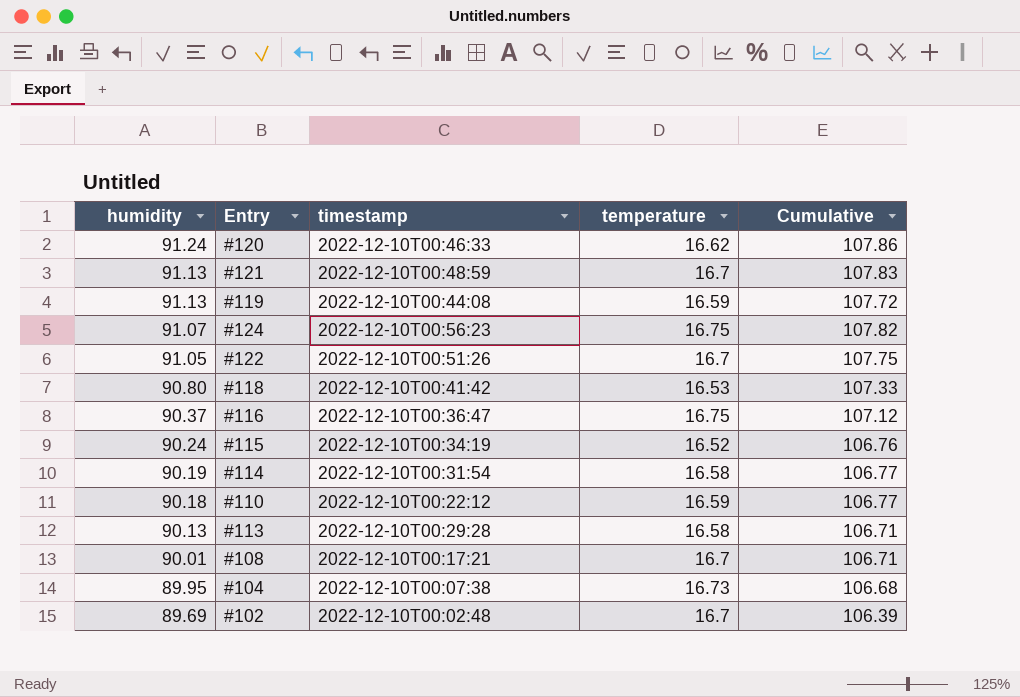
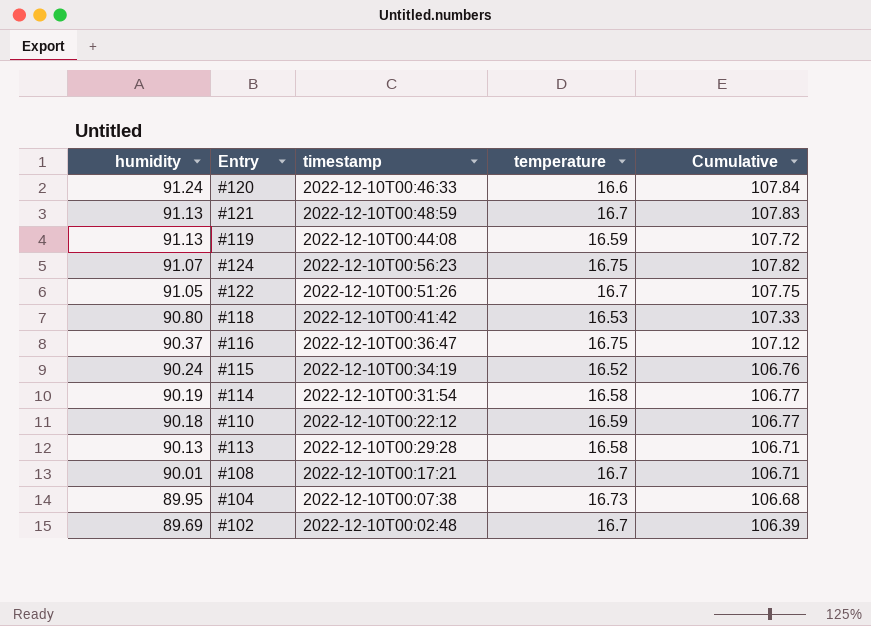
#120 | temperature: 16.62 -> 16.6
#120 | Cumulative: 107.86 -> 107.84

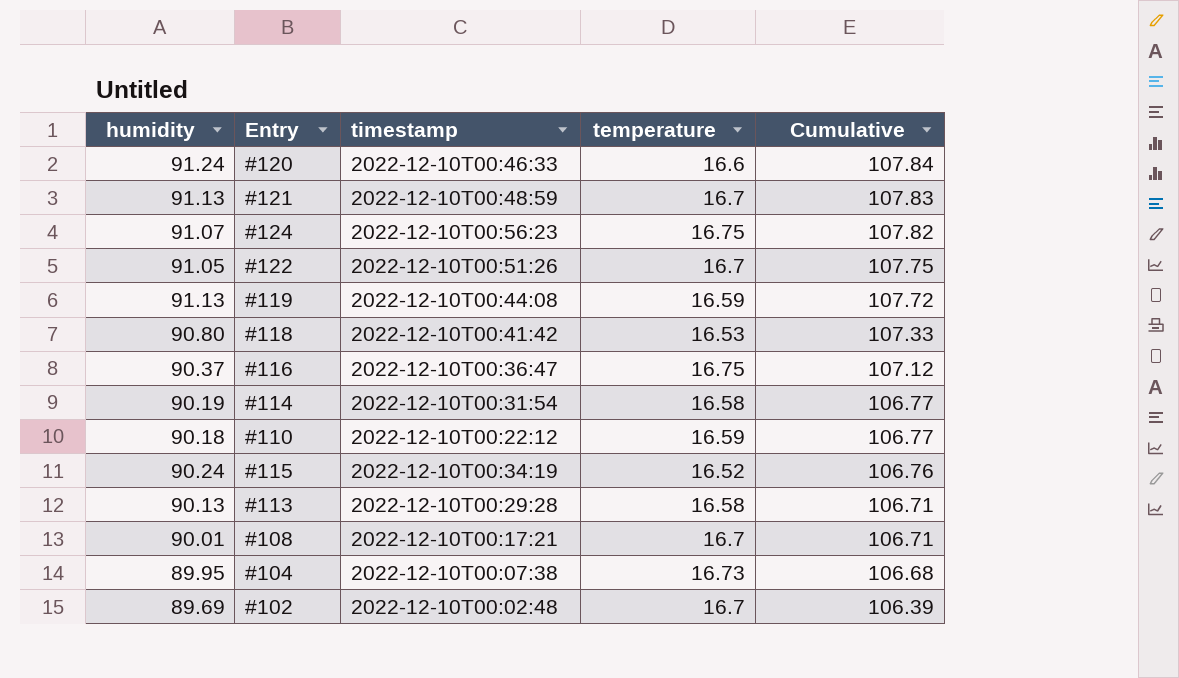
row order: humidity descending -> Cumulative descending

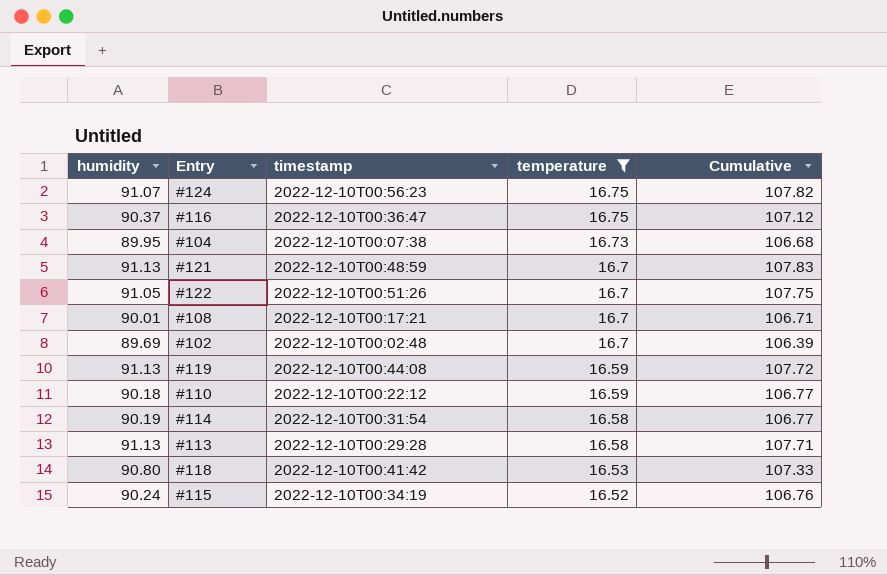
filter: none -> temperature != 16.6
row order: Cumulative descending -> temperature descending
#113 | humidity: 90.13 -> 91.13
#113 | Cumulative: 106.71 -> 107.71

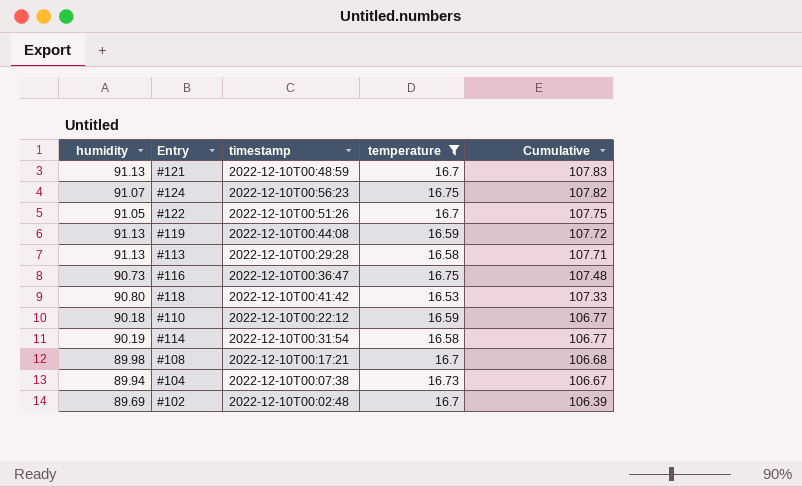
row order: temperature descending -> Cumulative descending
row #115: 90.24 | 2022-12-10T00:34:19 | 16.52 | 106.76 -> none
#116 | humidity: 90.37 -> 90.73
#116 | Cumulative: 107.12 -> 107.48
#108 | humidity: 90.01 -> 89.98
#108 | Cumulative: 106.71 -> 106.68
#104 | humidity: 89.95 -> 89.94
#104 | Cumulative: 106.68 -> 106.67

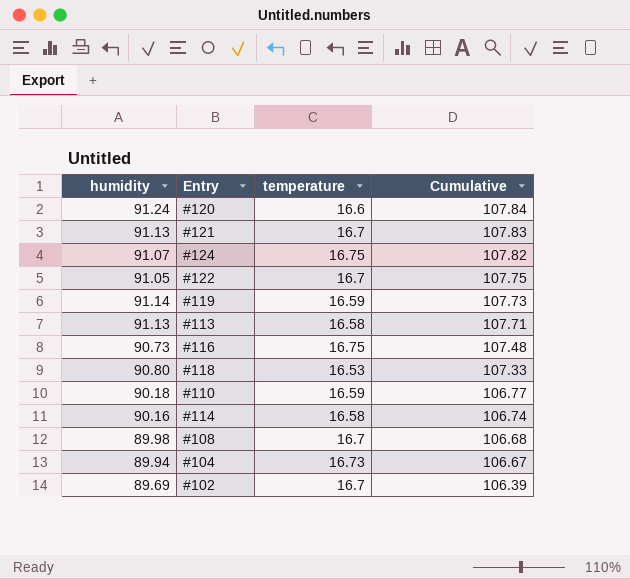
filter: temperature != 16.6 -> none
column timestamp | position: 3 -> none
#119 | humidity: 91.13 -> 91.14
#119 | Cumulative: 107.72 -> 107.73
#114 | humidity: 90.19 -> 90.16
#114 | Cumulative: 106.77 -> 106.74

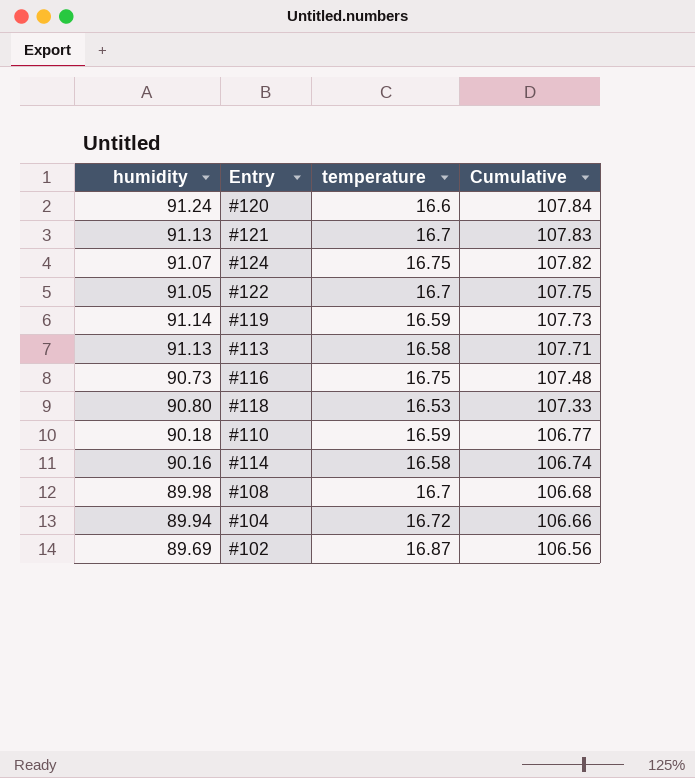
#104 | temperature: 16.73 -> 16.72
#104 | Cumulative: 106.67 -> 106.66
#102 | temperature: 16.7 -> 16.87
#102 | Cumulative: 106.39 -> 106.56

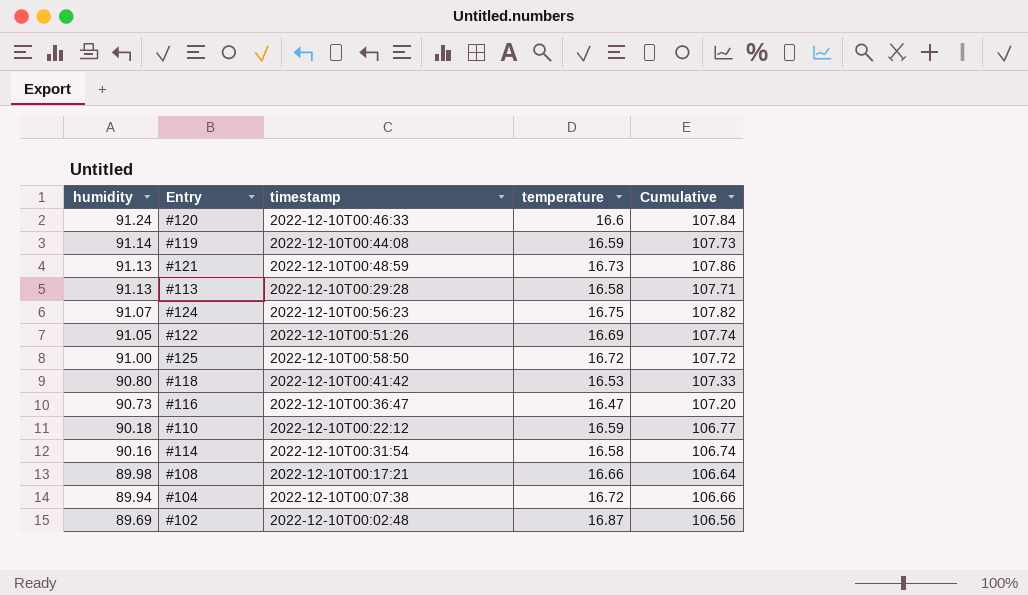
row order: Cumulative descending -> humidity descending
column timestamp | position: none -> 3
#121 | temperature: 16.7 -> 16.73
#121 | Cumulative: 107.83 -> 107.86
#122 | temperature: 16.7 -> 16.69
#122 | Cumulative: 107.75 -> 107.74
row #125: none -> 91.00 | 2022-12-10T00:58:50 | 16.72 | 107.72
#116 | temperature: 16.75 -> 16.47
#116 | Cumulative: 107.48 -> 107.20
#108 | temperature: 16.7 -> 16.66
#108 | Cumulative: 106.68 -> 106.64

